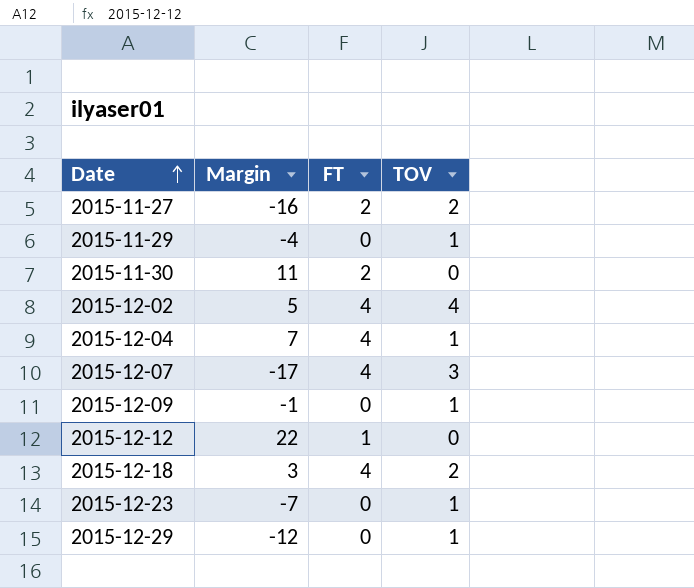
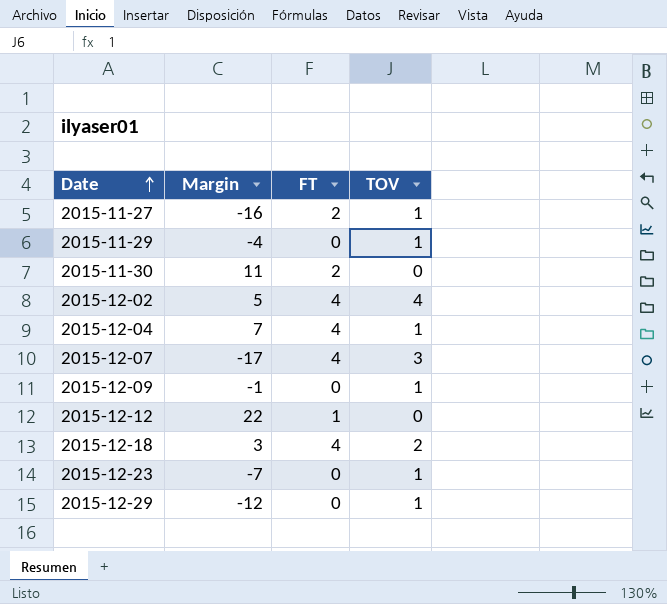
2015-11-27 | TOV: 2 -> 1

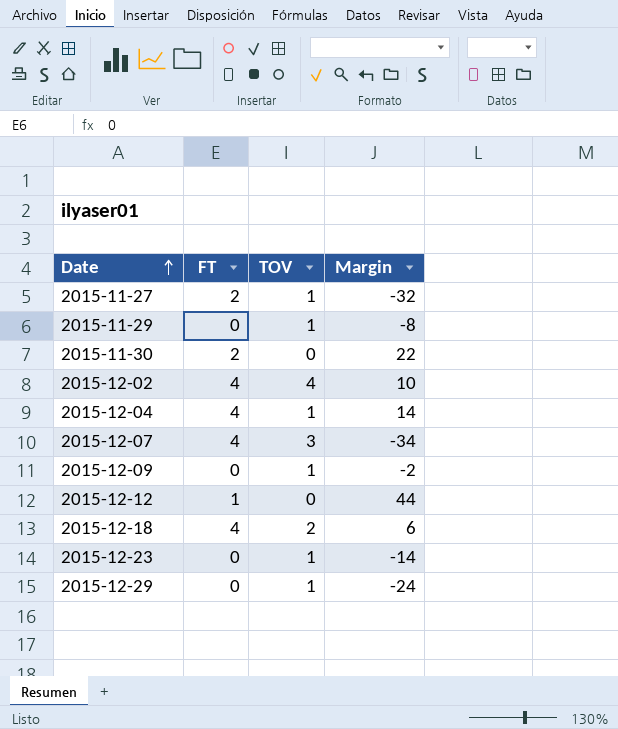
column Margin | position: 2 -> 4
2015-11-27 | Margin: -16 -> -32
2015-11-29 | Margin: -4 -> -8
2015-11-30 | Margin: 11 -> 22
2015-12-02 | Margin: 5 -> 10
2015-12-04 | Margin: 7 -> 14
2015-12-07 | Margin: -17 -> -34
2015-12-09 | Margin: -1 -> -2
2015-12-12 | Margin: 22 -> 44
2015-12-18 | Margin: 3 -> 6
2015-12-23 | Margin: -7 -> -14
2015-12-29 | Margin: -12 -> -24

